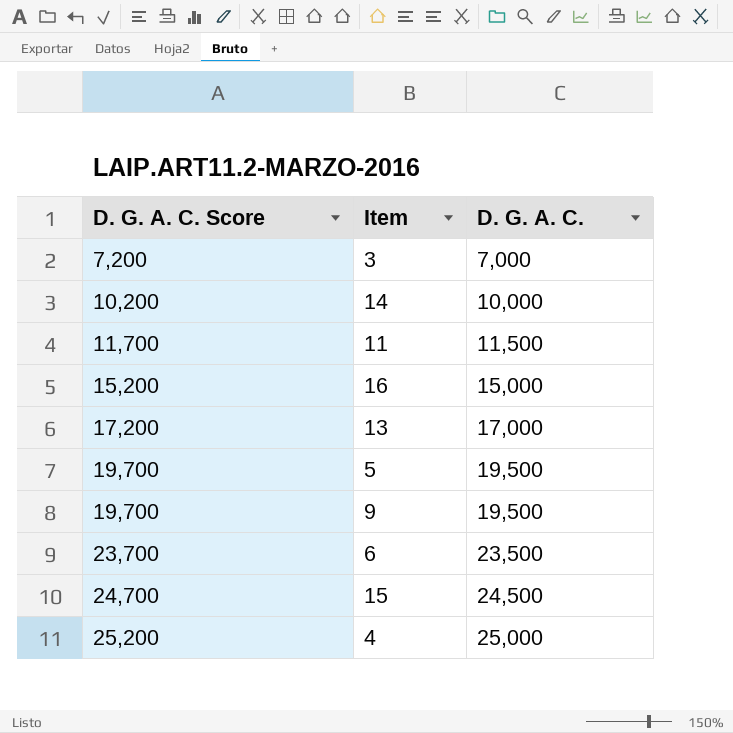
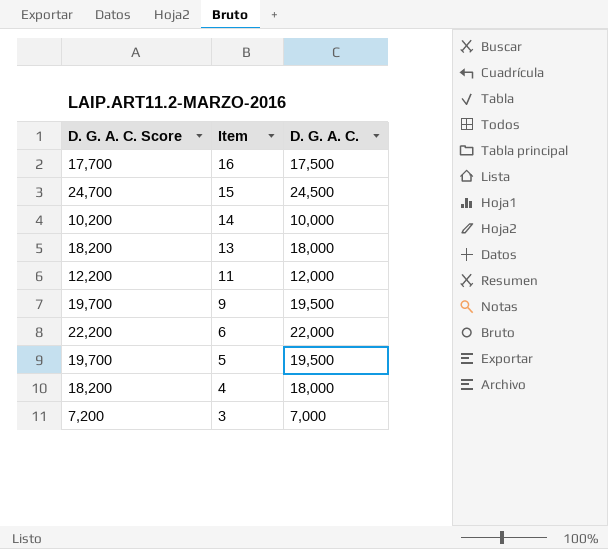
row order: D. G. A. C. Score ascending -> Item descending
16 | D. G. A. C. Score: 15,200 -> 17,700
16 | D. G. A. C.: 15,000 -> 17,500
13 | D. G. A. C. Score: 17,200 -> 18,200
13 | D. G. A. C.: 17,000 -> 18,000
11 | D. G. A. C. Score: 11,700 -> 12,200
11 | D. G. A. C.: 11,500 -> 12,000
6 | D. G. A. C. Score: 23,700 -> 22,200
6 | D. G. A. C.: 23,500 -> 22,000
4 | D. G. A. C. Score: 25,200 -> 18,200
4 | D. G. A. C.: 25,000 -> 18,000

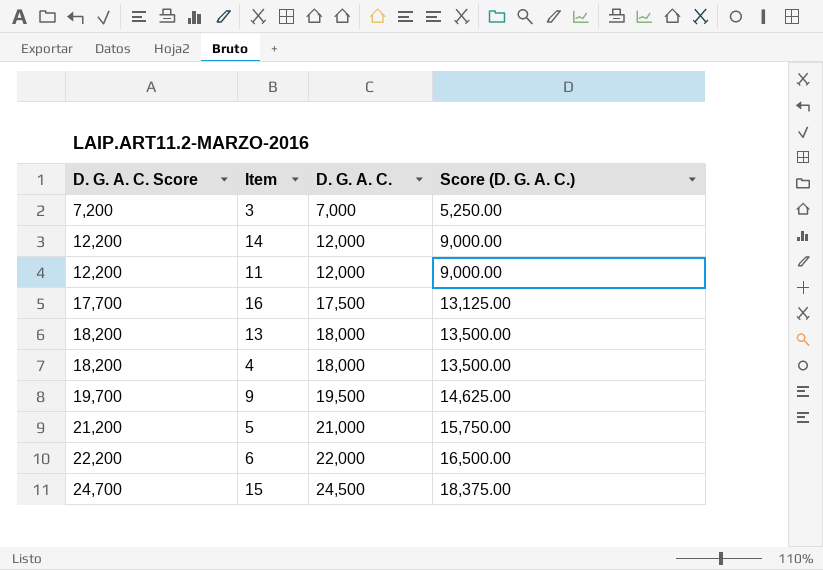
row order: Item descending -> D. G. A. C. Score ascending
column Score (D. G. A. C.) | formula: none -> [D. G. A. C.] * 0.75
14 | D. G. A. C. Score: 10,200 -> 12,200
14 | D. G. A. C.: 10,000 -> 12,000
5 | D. G. A. C. Score: 19,700 -> 21,200
5 | D. G. A. C.: 19,500 -> 21,000

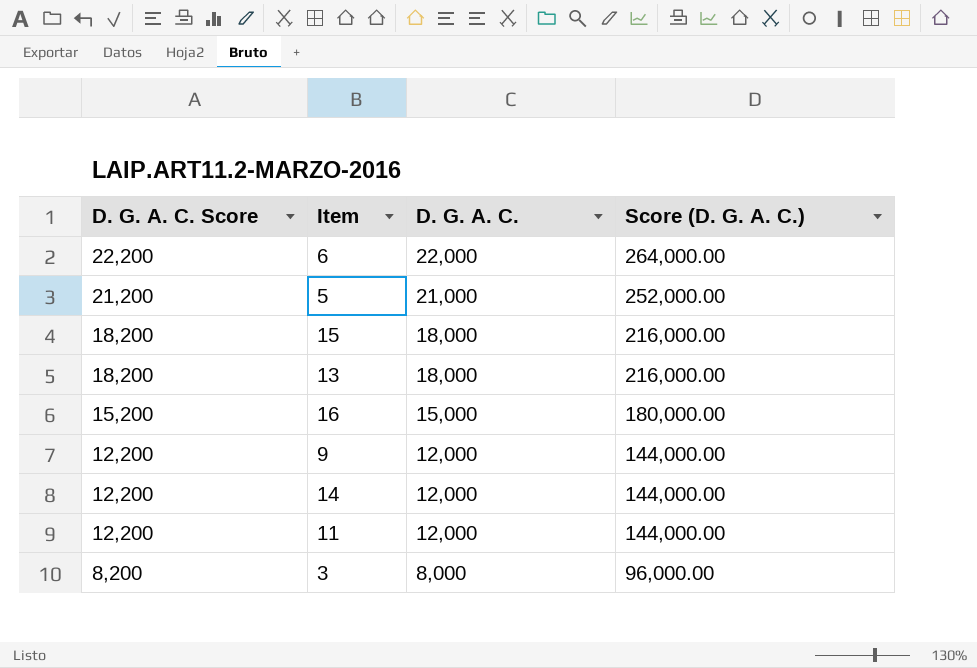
row order: D. G. A. C. Score ascending -> D. G. A. C. Score descending
column Score (D. G. A. C.) | formula: [D. G. A. C.] * 0.75 -> [D. G. A. C.] * 12
row 4: 18,200 | 18,000 | 13,500.00 -> none
15 | D. G. A. C. Score: 24,700 -> 18,200
15 | D. G. A. C.: 24,500 -> 18,000
16 | D. G. A. C. Score: 17,700 -> 15,200
16 | D. G. A. C.: 17,500 -> 15,000
9 | D. G. A. C. Score: 19,700 -> 12,200
9 | D. G. A. C.: 19,500 -> 12,000
3 | D. G. A. C. Score: 7,200 -> 8,200
3 | D. G. A. C.: 7,000 -> 8,000

